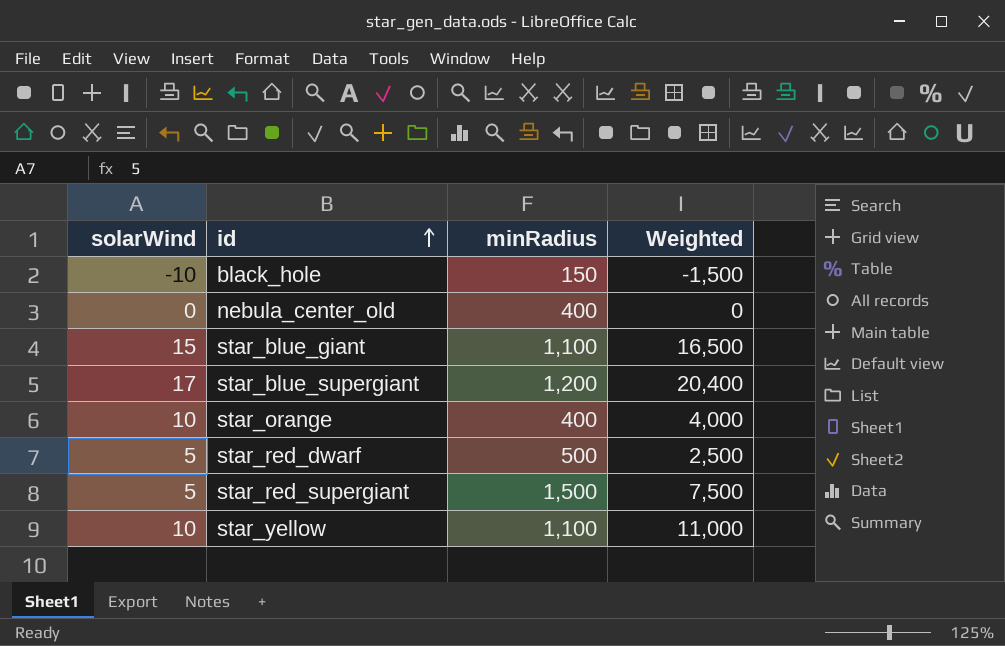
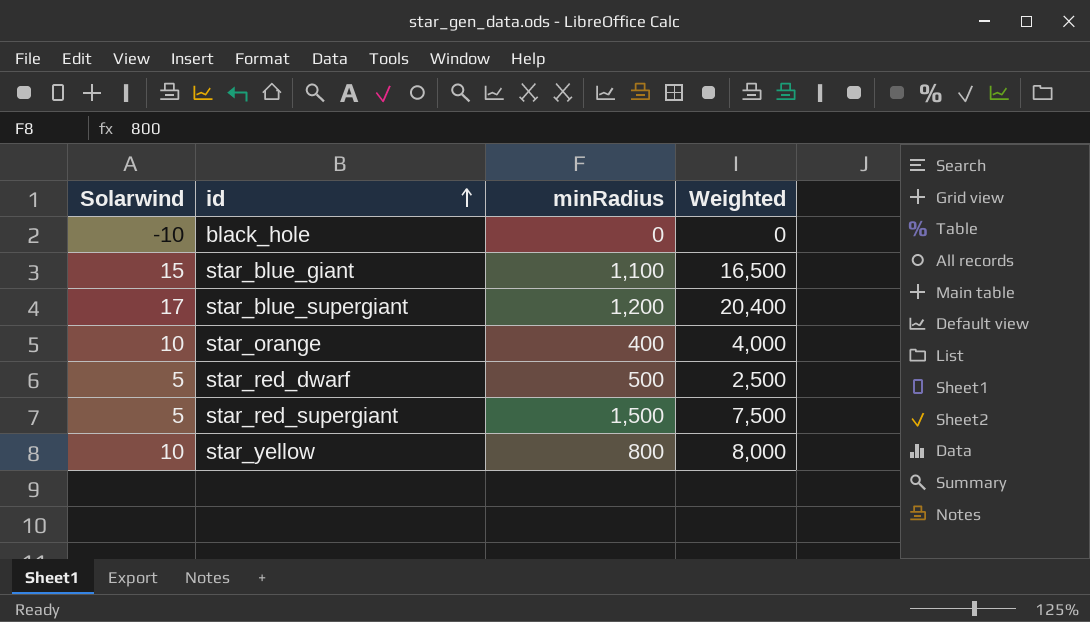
column name: solarWind -> Solarwind
row nebula_center_old: 0 | 400 | 0 -> none
black_hole | minRadius: 150 -> 0
black_hole | Weighted: -1,500 -> 0
star_yellow | minRadius: 1,100 -> 800
star_yellow | Weighted: 11,000 -> 8,000

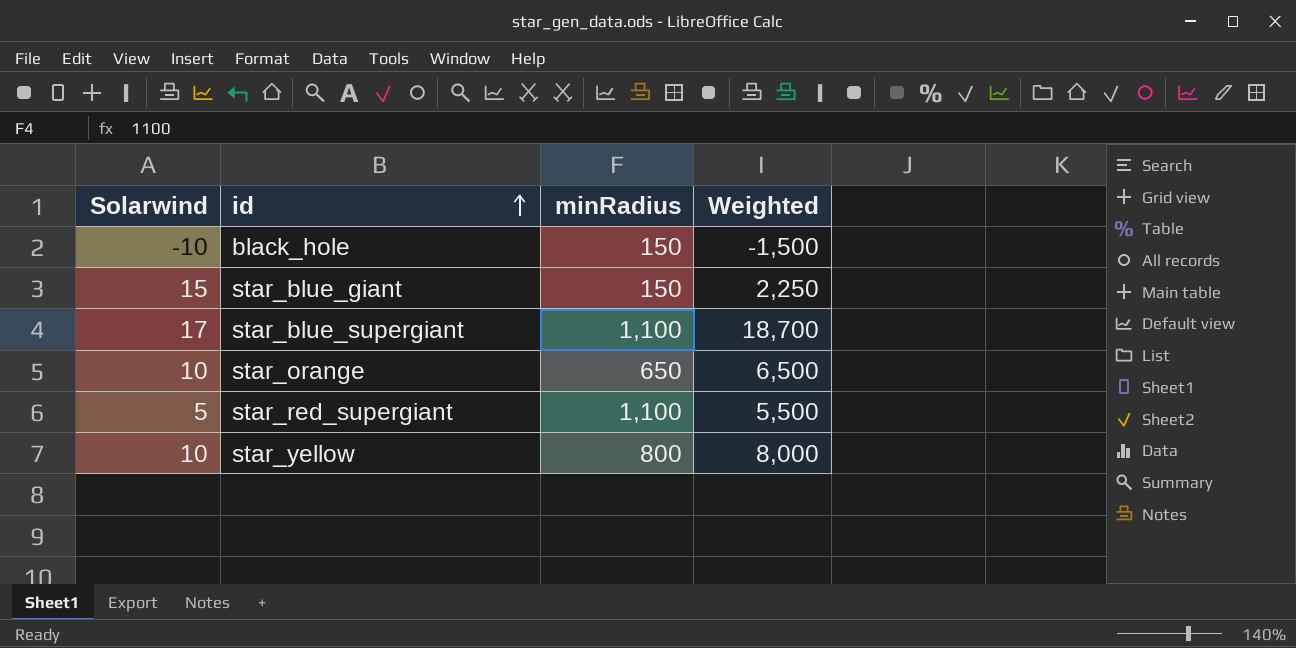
row star_red_dwarf: 5 | 500 | 2,500 -> none
black_hole | minRadius: 0 -> 150
black_hole | Weighted: 0 -> -1,500
star_blue_giant | minRadius: 1,100 -> 150
star_blue_giant | Weighted: 16,500 -> 2,250
star_blue_supergiant | minRadius: 1,200 -> 1,100
star_blue_supergiant | Weighted: 20,400 -> 18,700
star_orange | minRadius: 400 -> 650
star_orange | Weighted: 4,000 -> 6,500
star_red_supergiant | minRadius: 1,500 -> 1,100
star_red_supergiant | Weighted: 7,500 -> 5,500

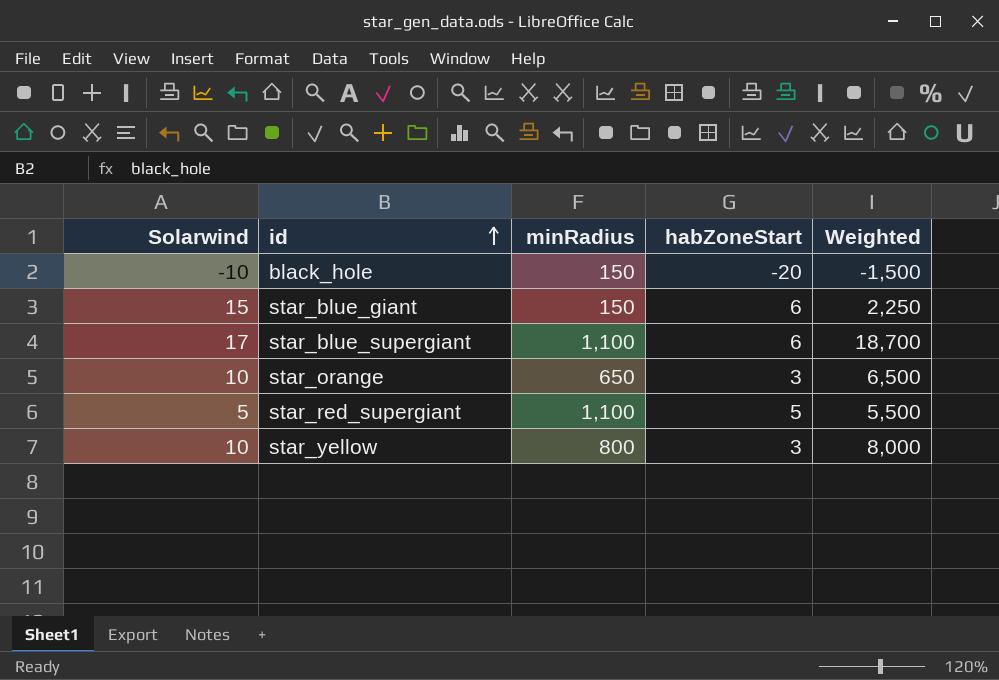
column habZoneStart | position: none -> 4

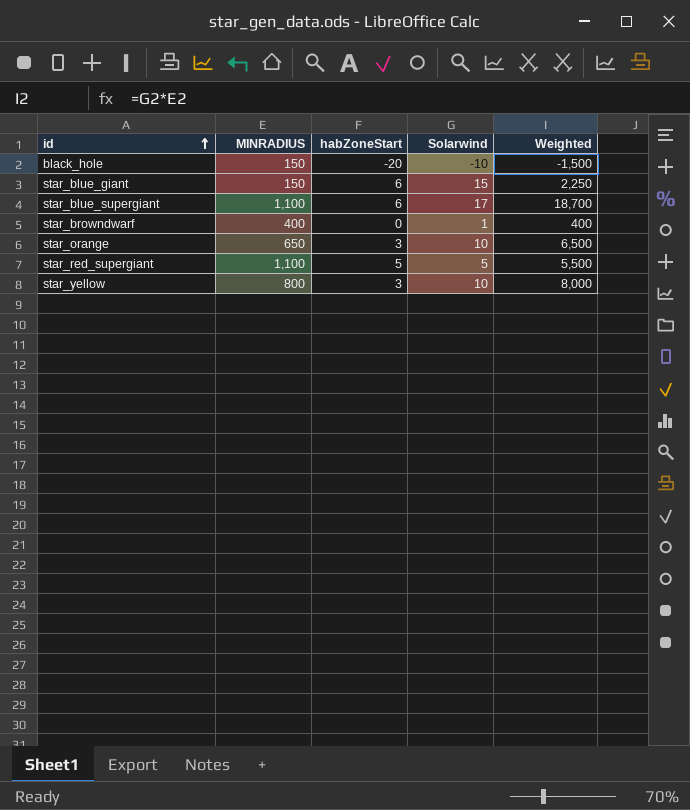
column name: minRadius -> MINRADIUS
column Solarwind | position: 1 -> 4
row star_browndwarf: none -> 400 | 0 | 1 | 400

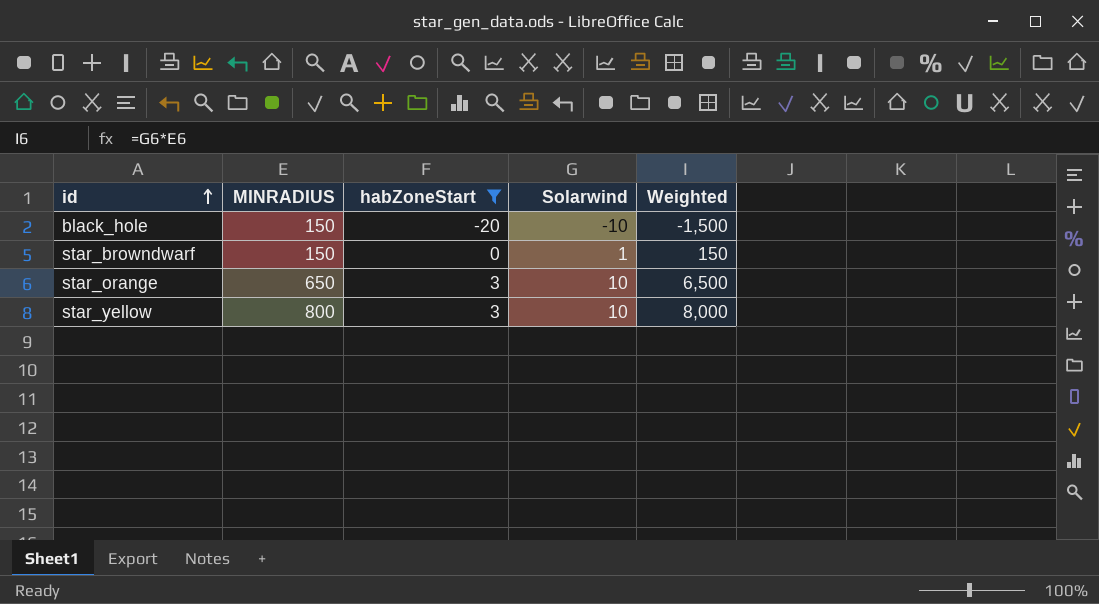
filter: none -> habZoneStart <= 3
star_browndwarf | MINRADIUS: 400 -> 150
star_browndwarf | Weighted: 400 -> 150

